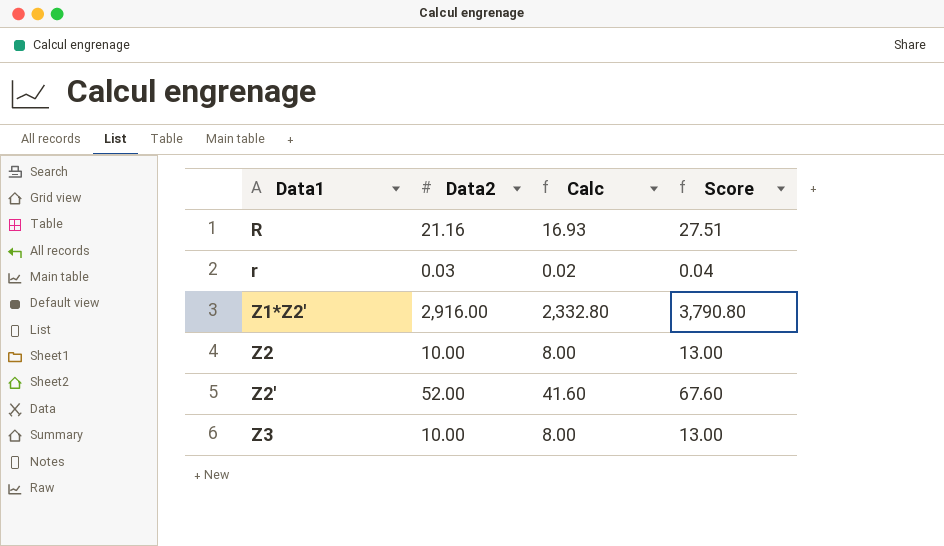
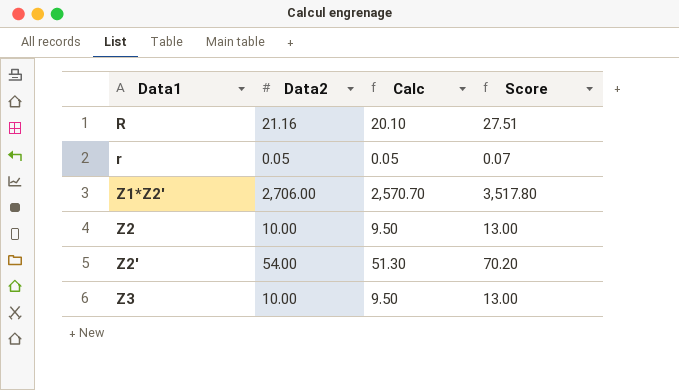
column Calc | formula: [Data2] * 0.8 -> [Data2] * 0.95
r | Data2: 0.03 -> 0.05
r | Score: 0.04 -> 0.07
Z1*Z2' | Data2: 2,916.00 -> 2,706.00
Z1*Z2' | Score: 3,790.80 -> 3,517.80
Z2' | Data2: 52.00 -> 54.00
Z2' | Score: 67.60 -> 70.20

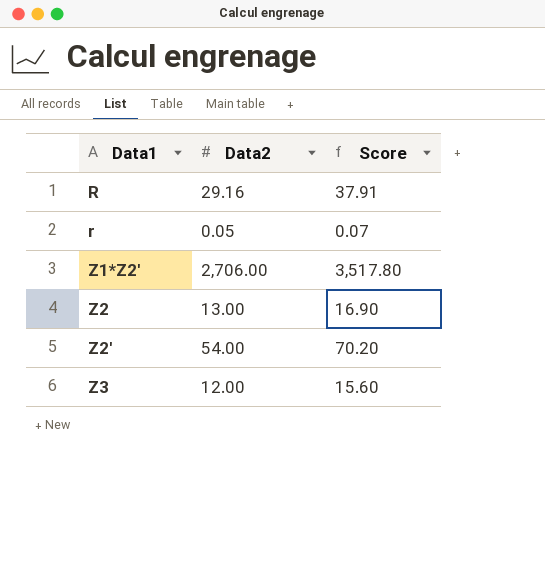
column Calc | formula: [Data2] * 0.95 -> none
R | Data2: 21.16 -> 29.16
R | Score: 27.51 -> 37.91
Z2 | Data2: 10.00 -> 13.00
Z2 | Score: 13.00 -> 16.90
Z3 | Data2: 10.00 -> 12.00
Z3 | Score: 13.00 -> 15.60

